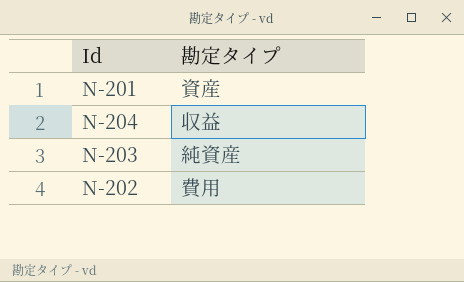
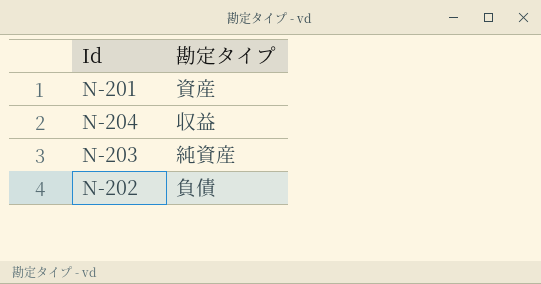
N-202 | 勘定タイプ: 費用 -> 負債

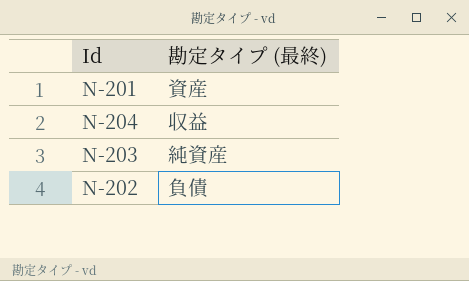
column name: 勘定タイプ -> 勘定タイプ (最終)

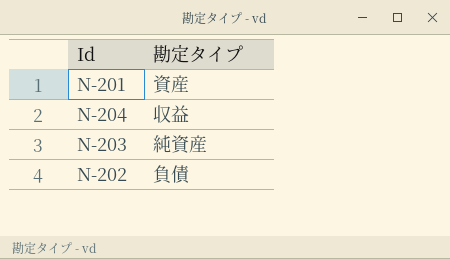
column name: 勘定タイプ (最終) -> 勘定タイプ

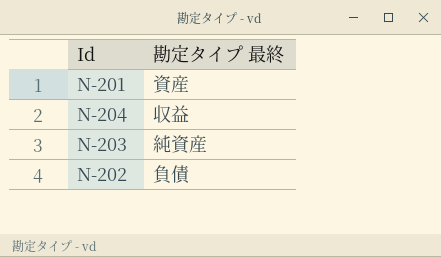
column name: 勘定タイプ -> 勘定タイプ 最終

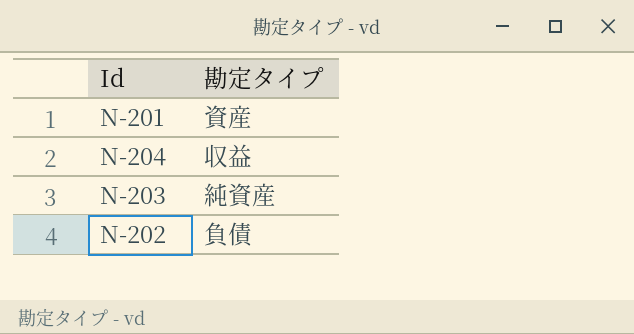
column name: 勘定タイプ 最終 -> 勘定タイプ

